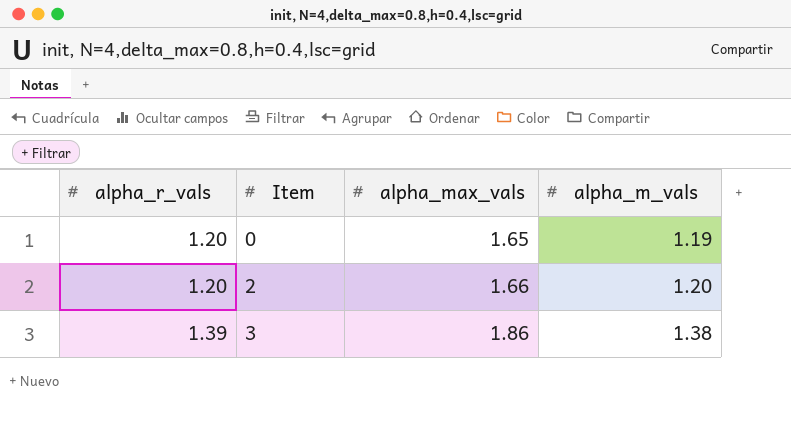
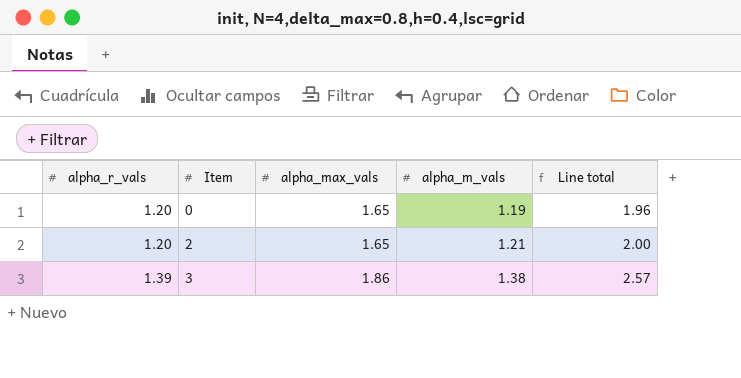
column Line total | formula: none -> [alpha_max_vals] * [alpha_m_vals]
2 | alpha_max_vals: 1.66 -> 1.65
2 | alpha_m_vals: 1.20 -> 1.21

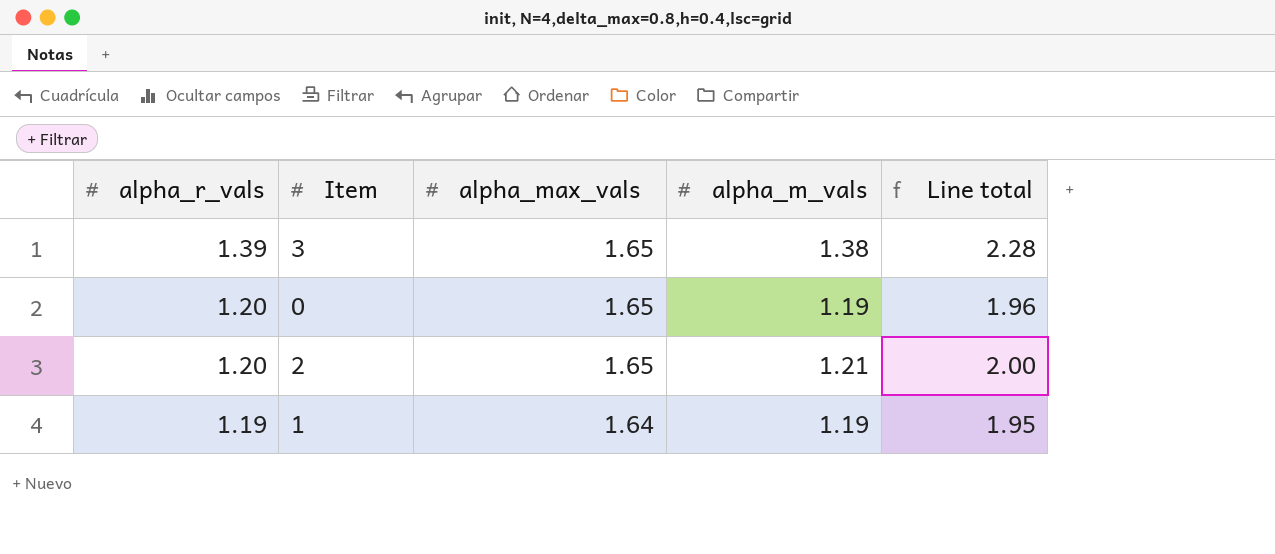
row order: alpha_r_vals ascending -> alpha_r_vals descending
3 | alpha_max_vals: 1.86 -> 1.65
3 | Line total: 2.57 -> 2.28
row 1: none -> 1.19 | 1.64 | 1.19 | 1.95

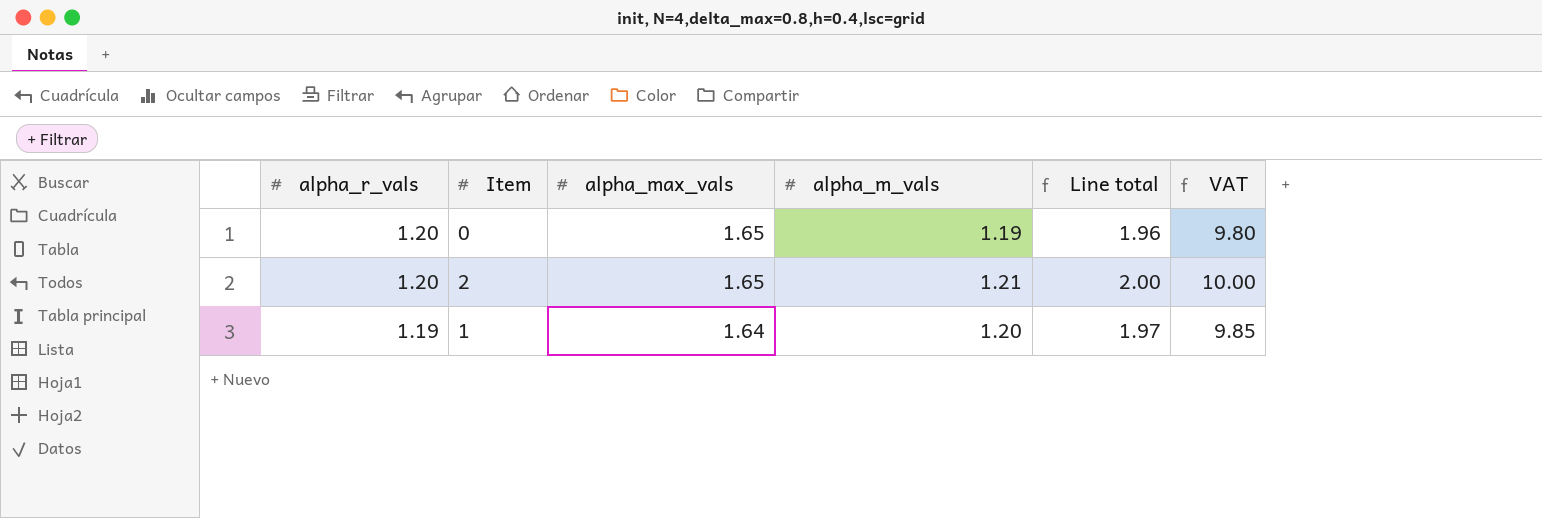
column VAT | formula: none -> [Line total] * 5
row 3: 1.39 | 1.65 | 1.38 | 2.28 -> none
1 | alpha_m_vals: 1.19 -> 1.20
1 | Line total: 1.95 -> 1.97

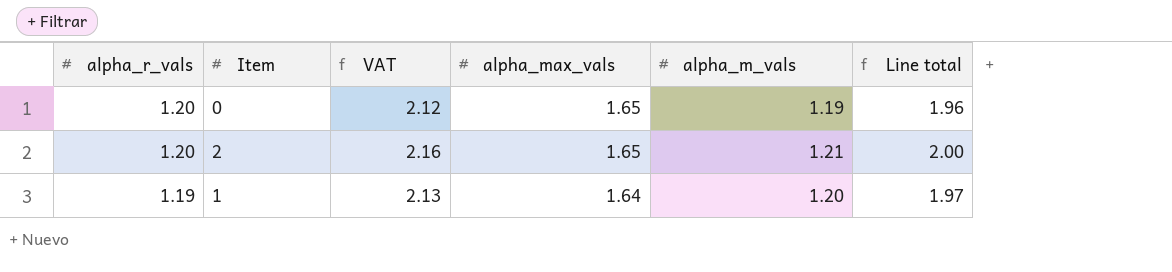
column VAT | formula: [Line total] * 5 -> [Line total] * 1.08
column VAT | position: 6 -> 3

